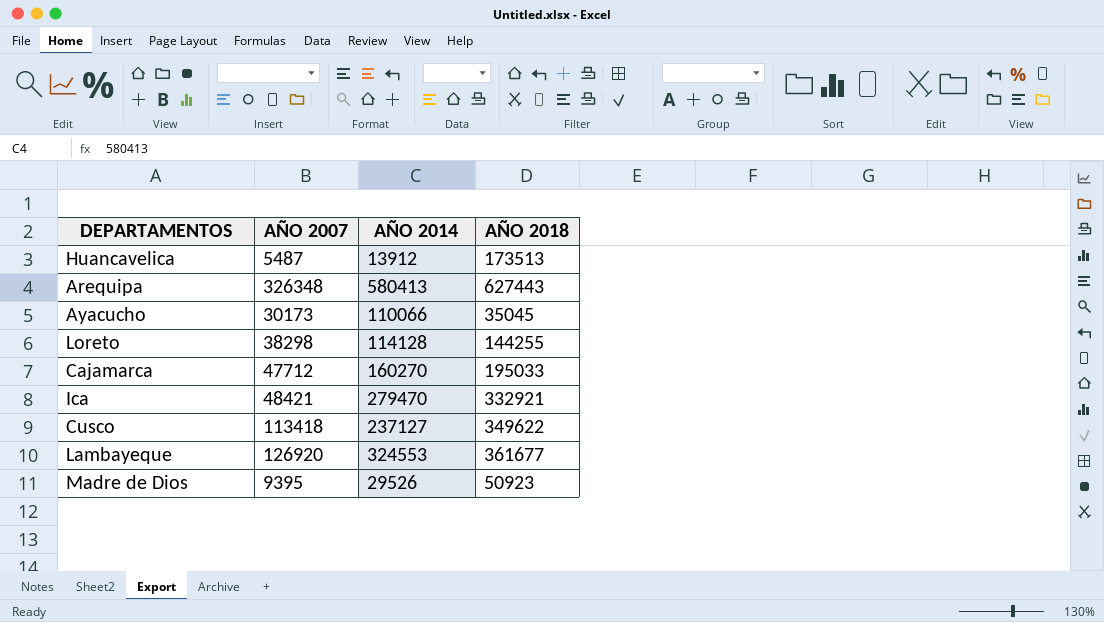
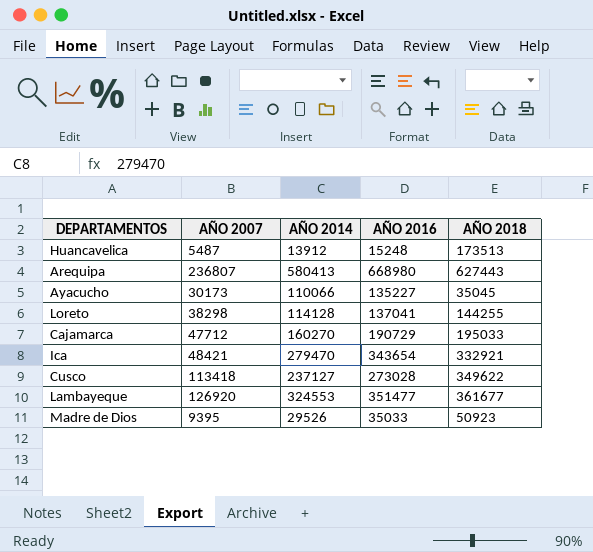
column AÑO 2016 | position: none -> 4
Arequipa | AÑO 2007: 326348 -> 236807

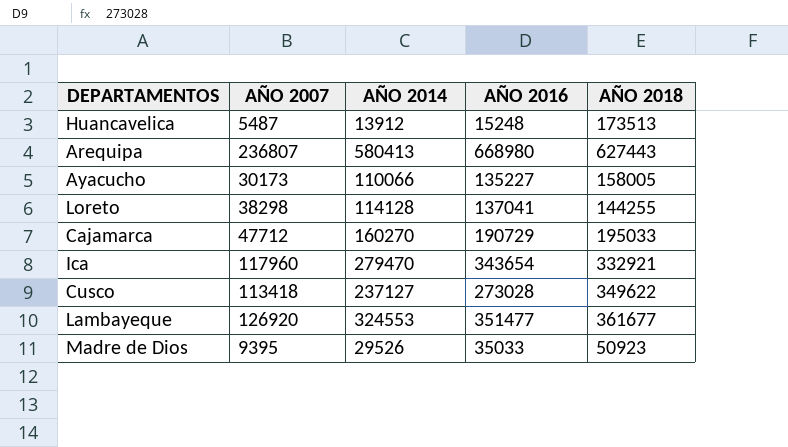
Ayacucho | AÑO 2018: 35045 -> 158005
Ica | AÑO 2007: 48421 -> 117960

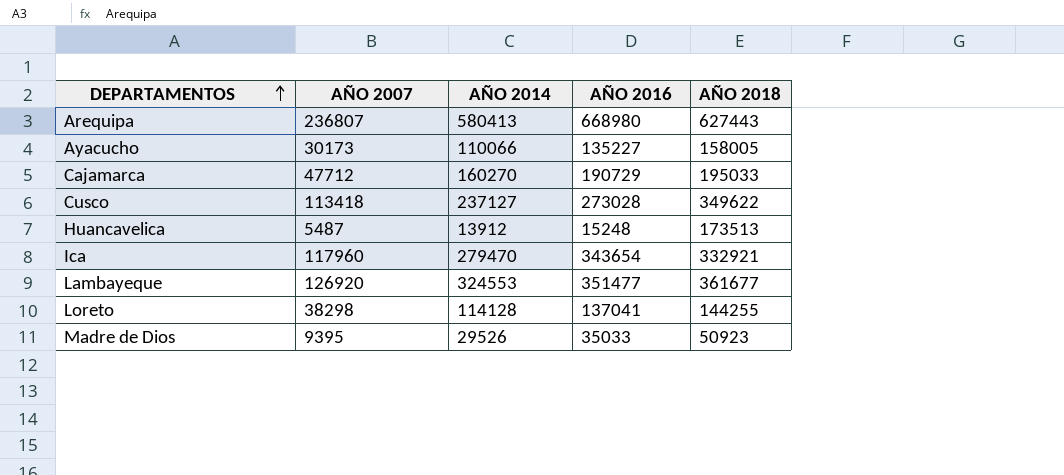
row order: none -> DEPARTAMENTOS ascending

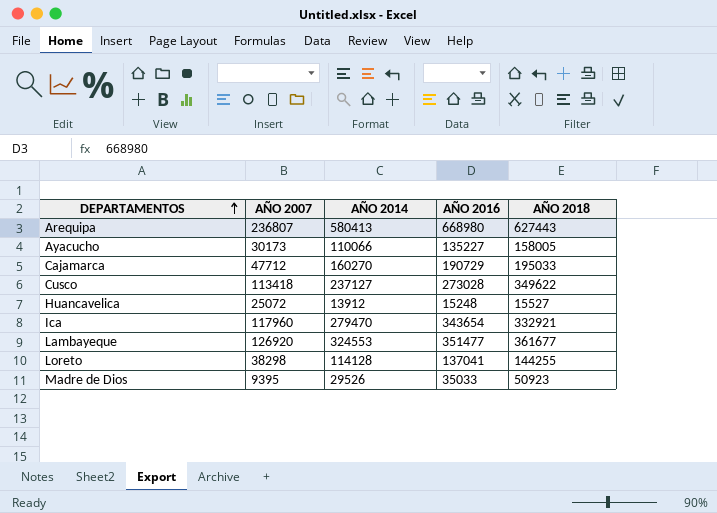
Huancavelica | AÑO 2007: 5487 -> 25072
Huancavelica | AÑO 2018: 173513 -> 15527

